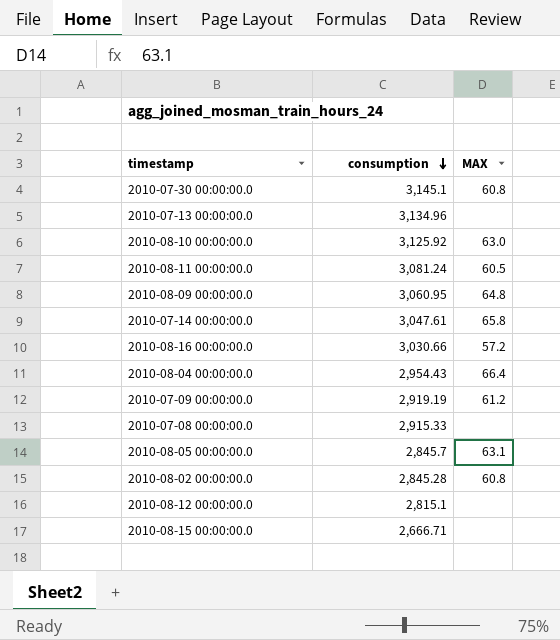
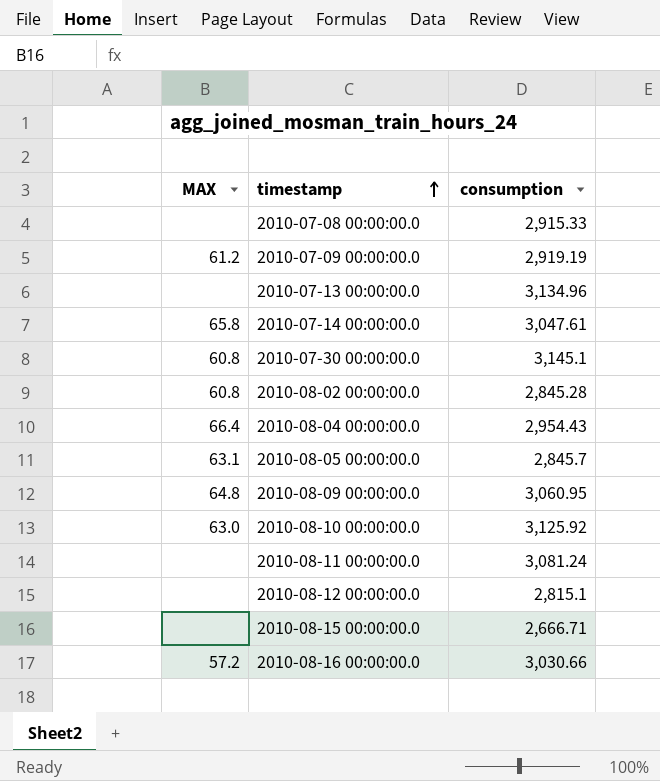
row order: consumption descending -> timestamp ascending
column MAX | position: 3 -> 1
2010-08-11 00:00:00.0 | MAX: 60.5 -> none

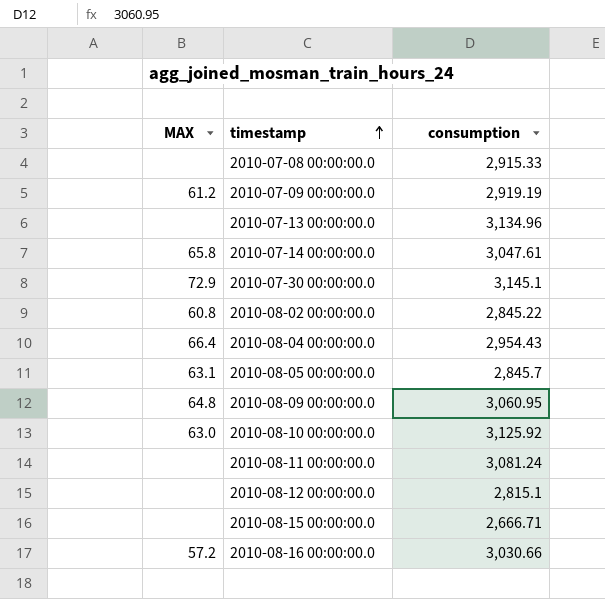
2010-07-30 00:00:00.0 | MAX: 60.8 -> 72.9
2010-08-02 00:00:00.0 | consumption: 2,845.28 -> 2,845.22

